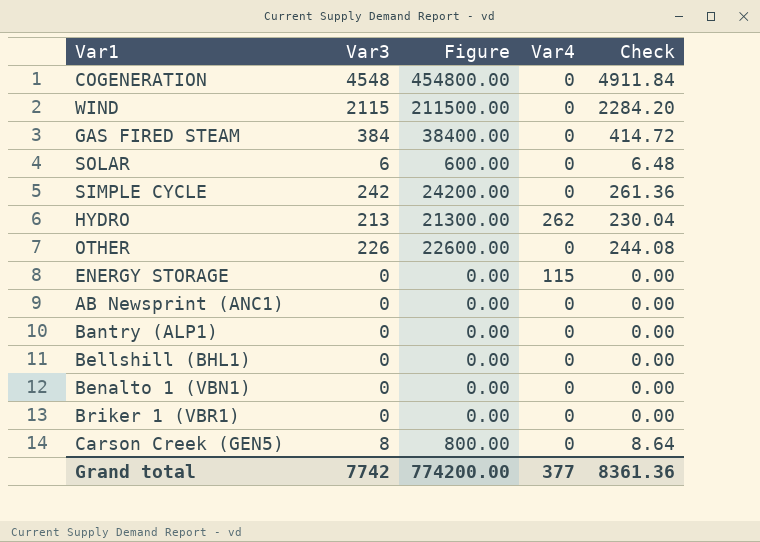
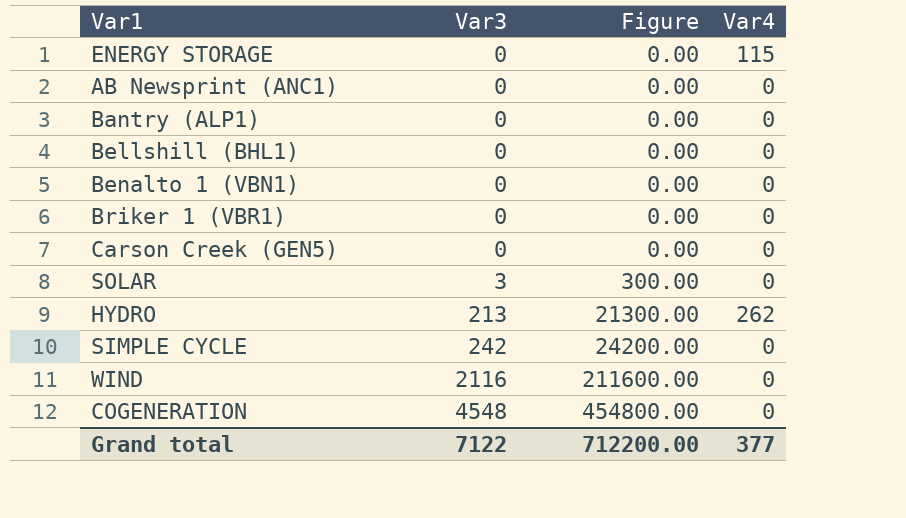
row order: none -> Var3 ascending
column Check | formula: [Var3] * 1.08 -> none
row GAS FIRED STEAM: 384 | 38400.00 | 0 | 414.72 -> none
row OTHER: 226 | 22600.00 | 0 | 244.08 -> none
Carson Creek (GEN5) | Var3: 8 -> 0
Carson Creek (GEN5) | Figure: 800.00 -> 0.00
SOLAR | Var3: 6 -> 3
SOLAR | Figure: 600.00 -> 300.00
WIND | Var3: 2115 -> 2116
WIND | Figure: 211500.00 -> 211600.00
Grand total | Var3: 7742 -> 7122
Grand total | Figure: 774200.00 -> 712200.00

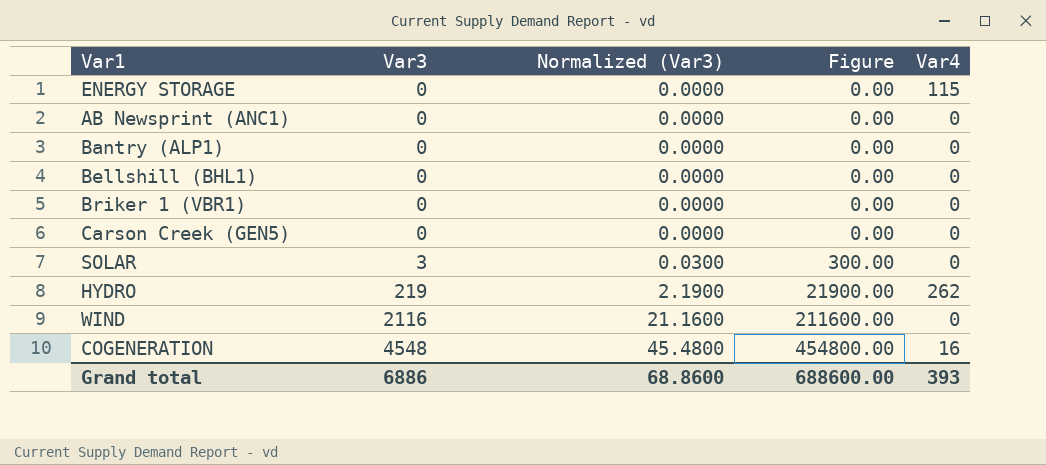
column Normalized (Var3) | formula: none -> [Var3] * 0.01
row Benalto 1 (VBN1): 0 | 0.00 | 0 -> none
row SIMPLE CYCLE: 242 | 24200.00 | 0 -> none
HYDRO | Var3: 213 -> 219
HYDRO | Figure: 21300.00 -> 21900.00
COGENERATION | Var4: 0 -> 16
Grand total | Var3: 7122 -> 6886
Grand total | Figure: 712200.00 -> 688600.00
Grand total | Var4: 377 -> 393

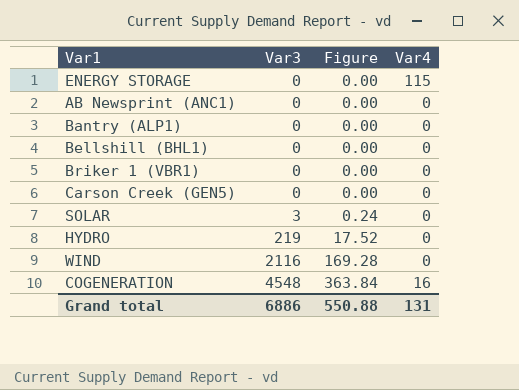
column Normalized (Var3) | formula: [Var3] * 0.01 -> none
column Figure | formula: [Var3] * 100 -> [Var3] * 0.08
HYDRO | Var4: 262 -> 0
Grand total | Figure: 688600.00 -> 550.88
Grand total | Var4: 393 -> 131

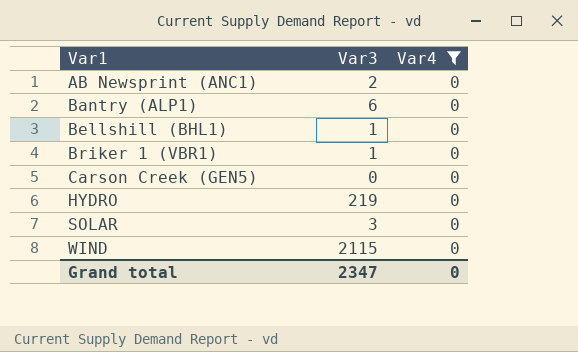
filter: none -> Var4 = 0
row order: Var3 ascending -> Var1 ascending
column Figure | formula: [Var3] * 0.08 -> none
AB Newsprint (ANC1) | Var3: 0 -> 2
Bantry (ALP1) | Var3: 0 -> 6
Bellshill (BHL1) | Var3: 0 -> 1
Briker 1 (VBR1) | Var3: 0 -> 1
WIND | Var3: 2116 -> 2115
Grand total | Var3: 6886 -> 2347
Grand total | Var4: 131 -> 0

